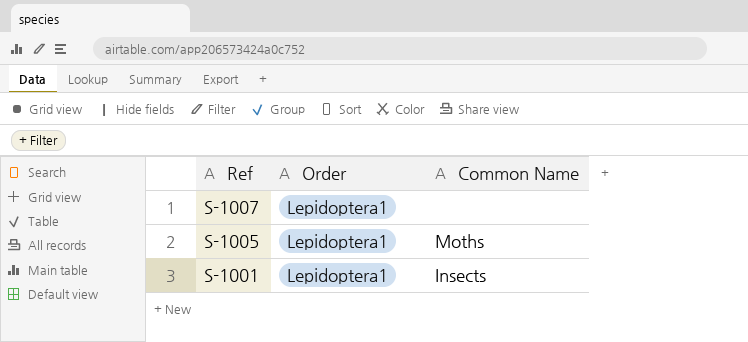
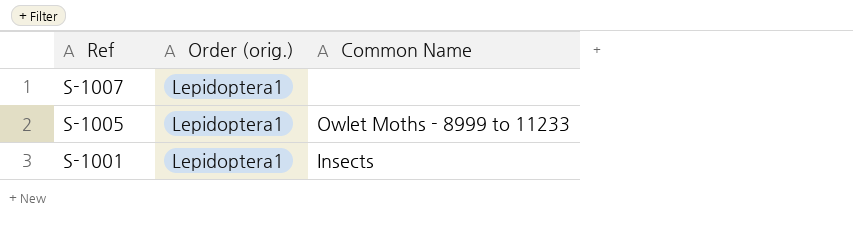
column name: Order -> Order (orig.)
S-1005 | Common Name: Moths -> Owlet Moths - 8999 to 11233

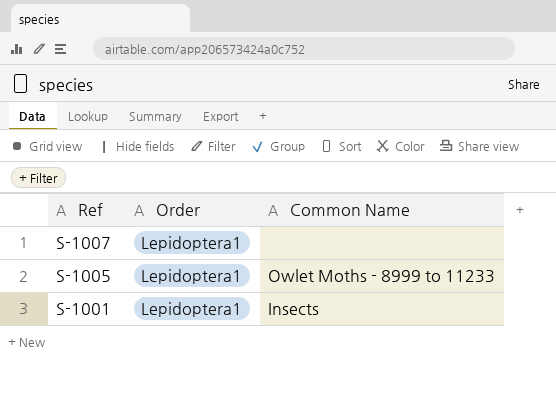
column name: Order (orig.) -> Order

